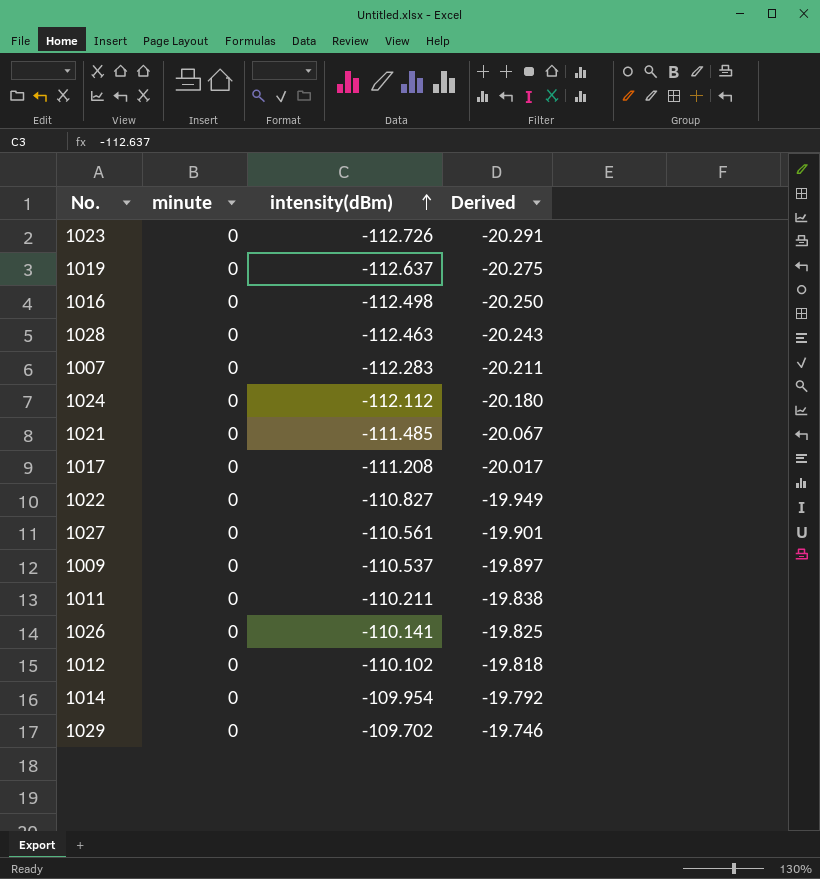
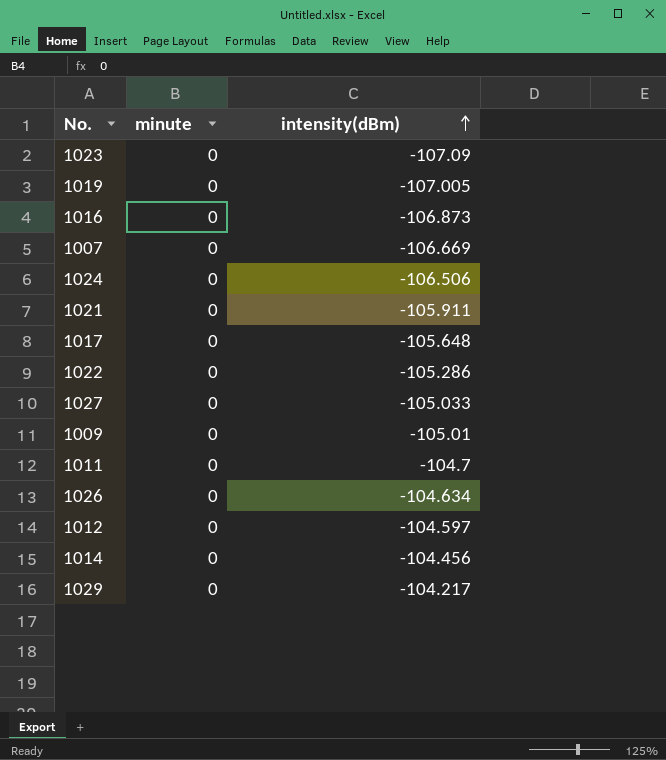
column Derived | formula: [intensity(dBm)] * 0.18 -> none
row 1028: 0 | -112.463 | -20.243 -> none
1023 | intensity(dBm): -112.726 -> -107.09
1019 | intensity(dBm): -112.637 -> -107.005
1016 | intensity(dBm): -112.498 -> -106.873
1007 | intensity(dBm): -112.283 -> -106.669
1024 | intensity(dBm): -112.112 -> -106.506
1021 | intensity(dBm): -111.485 -> -105.911
1017 | intensity(dBm): -111.208 -> -105.648
1022 | intensity(dBm): -110.827 -> -105.286
1027 | intensity(dBm): -110.561 -> -105.033
1009 | intensity(dBm): -110.537 -> -105.01
1011 | intensity(dBm): -110.211 -> -104.7
1026 | intensity(dBm): -110.141 -> -104.634
1012 | intensity(dBm): -110.102 -> -104.597
1014 | intensity(dBm): -109.954 -> -104.456
1029 | intensity(dBm): -109.702 -> -104.217

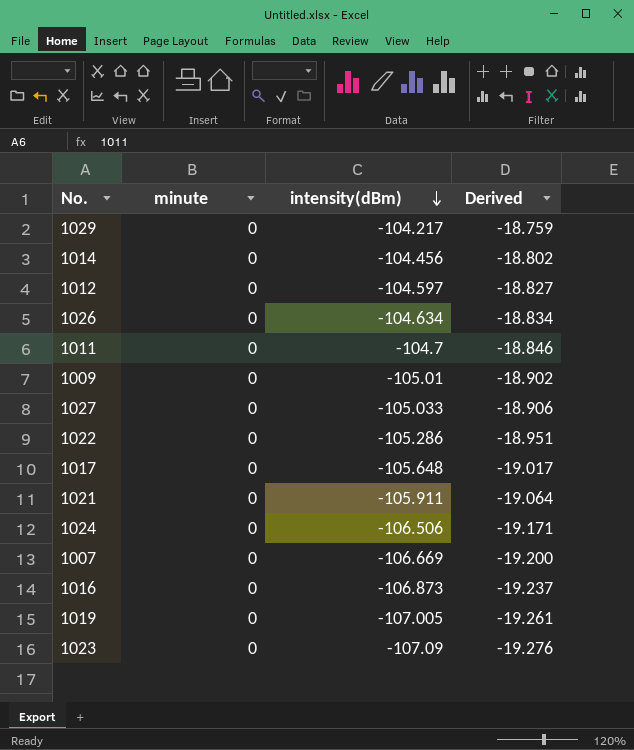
row order: intensity(dBm) ascending -> intensity(dBm) descending
column Derived | formula: none -> [intensity(dBm)] * 0.18

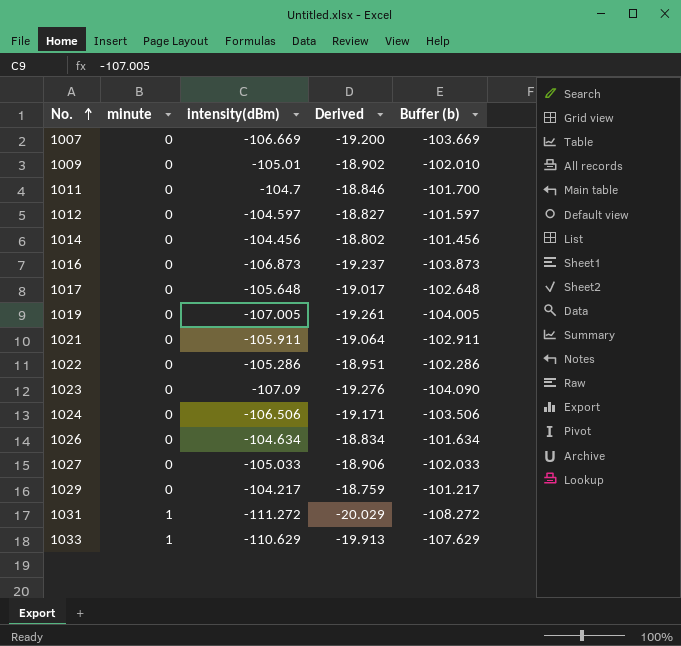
row order: intensity(dBm) descending -> No. ascending
column Buffer (b) | formula: none -> [intensity(dBm)] + 3
row 1031: none -> 1 | -111.272 | -20.029 | -108.272
row 1033: none -> 1 | -110.629 | -19.913 | -107.629

